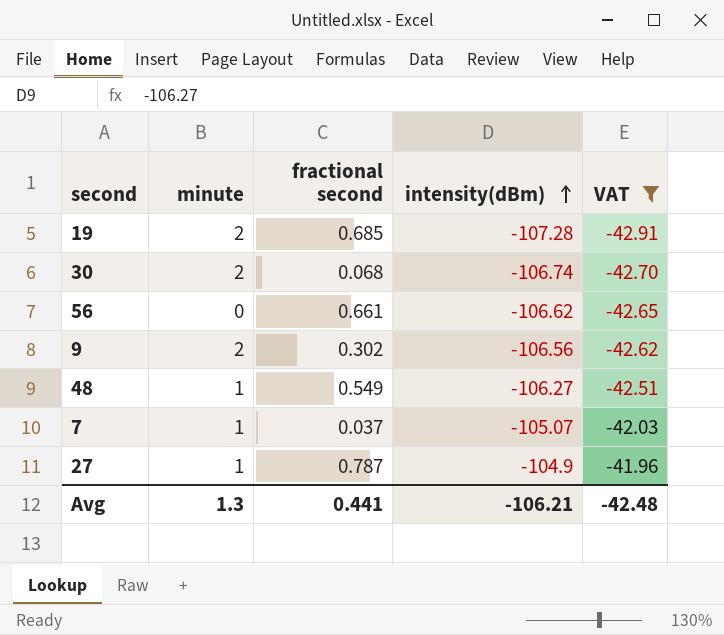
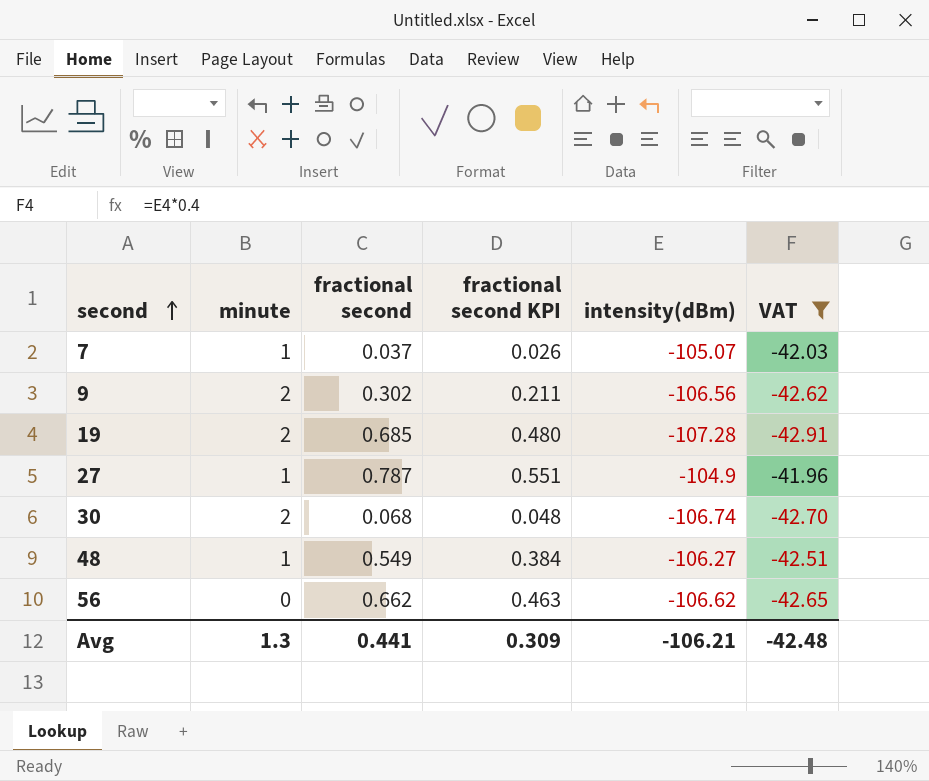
row order: intensity(dBm) ascending -> second ascending
column fractional second KPI | formula: none -> [fractional second] * 0.7
56 | fractional second: 0.661 -> 0.662

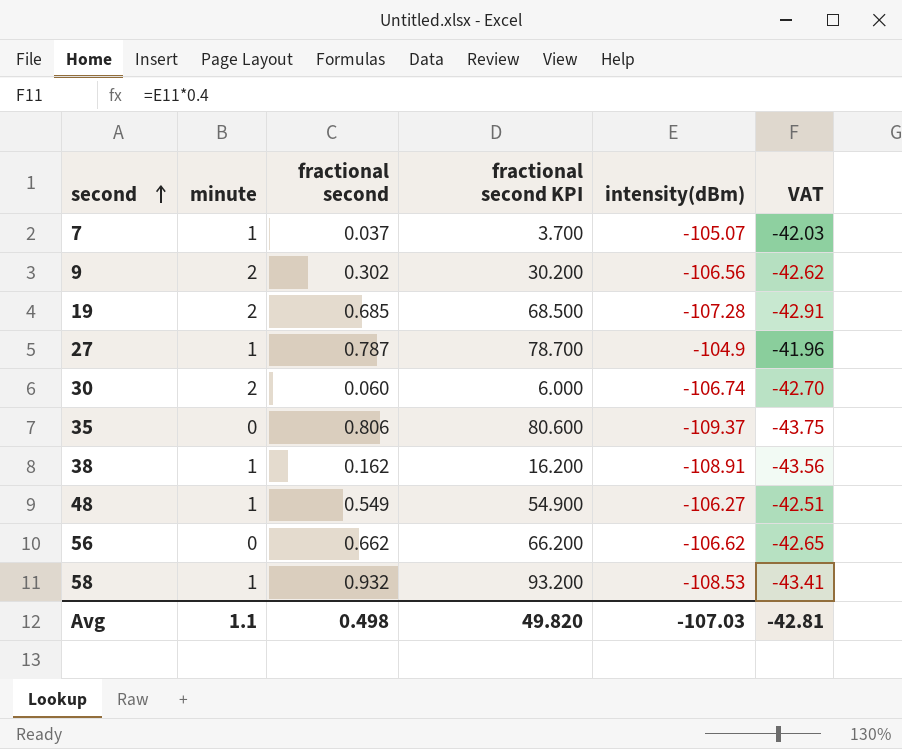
filter: VAT >= -42.91 -> none
column fractional second KPI | formula: [fractional second] * 0.7 -> [fractional second] * 100
30 | fractional second: 0.068 -> 0.060
Avg | minute: 1.3 -> 1.1
Avg | fractional second: 0.441 -> 0.498
Avg | fractional second KPI: 0.309 -> 49.820
Avg | intensity(dBm): -106.21 -> -107.03
Avg | VAT: -42.48 -> -42.81

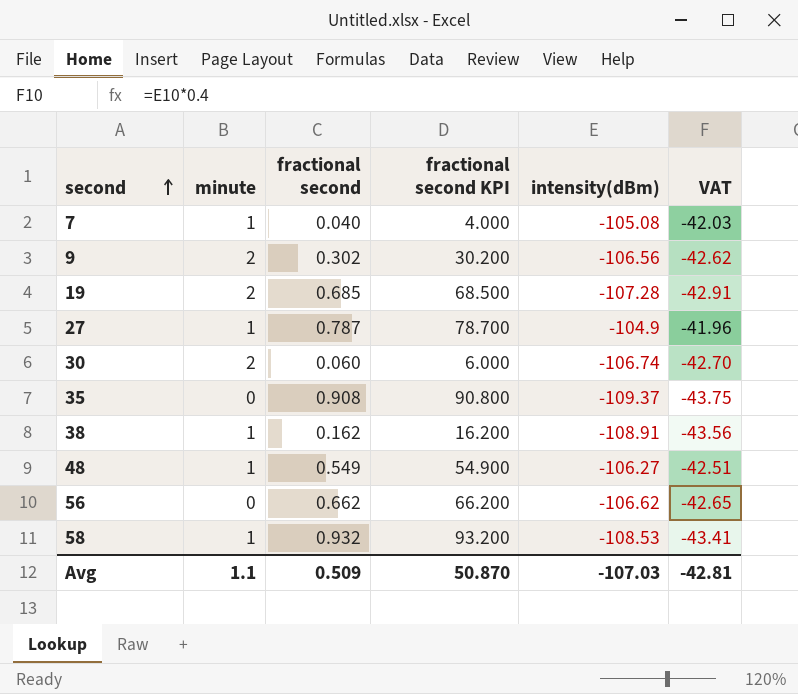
7 | fractional second: 0.037 -> 0.040
7 | fractional second KPI: 3.700 -> 4.000
7 | intensity(dBm): -105.07 -> -105.08
35 | fractional second: 0.806 -> 0.908
35 | fractional second KPI: 80.600 -> 90.800
Avg | fractional second: 0.498 -> 0.509
Avg | fractional second KPI: 49.820 -> 50.870

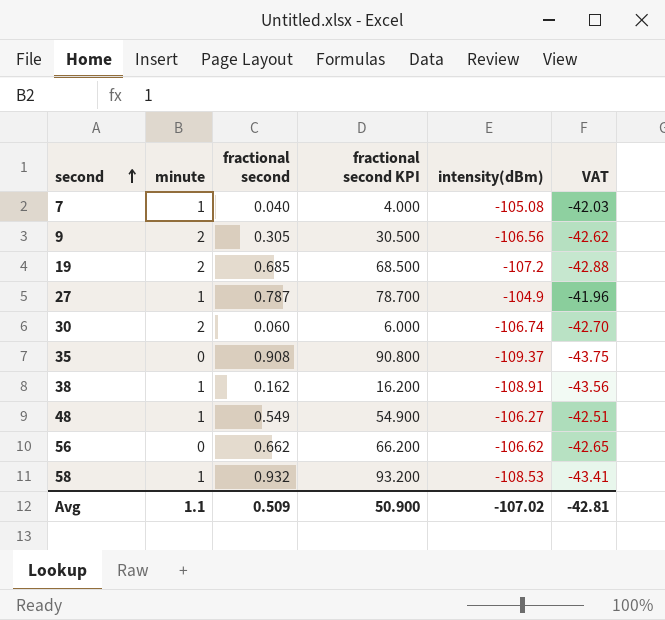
9 | fractional second: 0.302 -> 0.305
9 | fractional second KPI: 30.200 -> 30.500
19 | intensity(dBm): -107.28 -> -107.2
19 | VAT: -42.91 -> -42.88
Avg | fractional second KPI: 50.870 -> 50.900
Avg | intensity(dBm): -107.03 -> -107.02

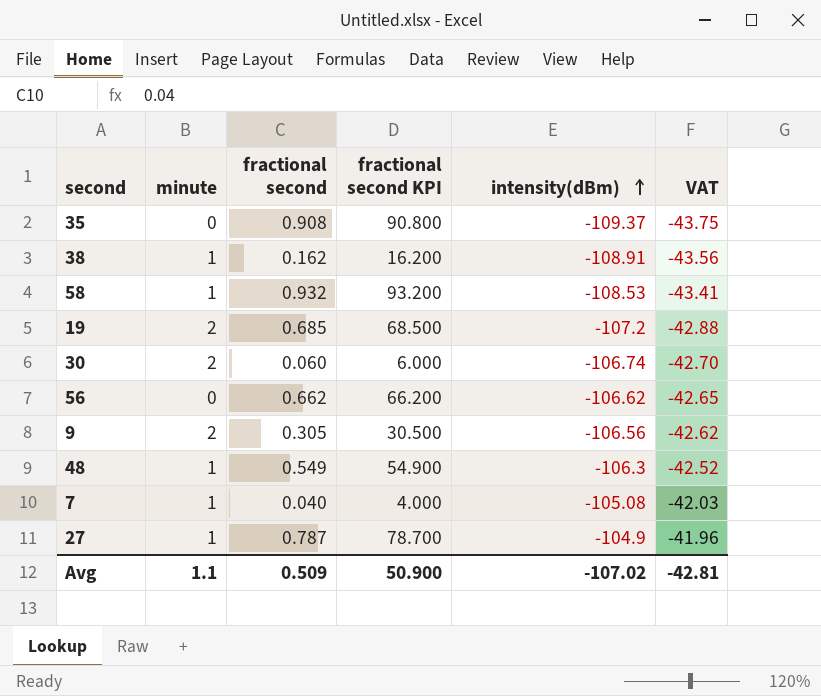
row order: second ascending -> intensity(dBm) ascending
48 | intensity(dBm): -106.27 -> -106.3
48 | VAT: -42.51 -> -42.52

